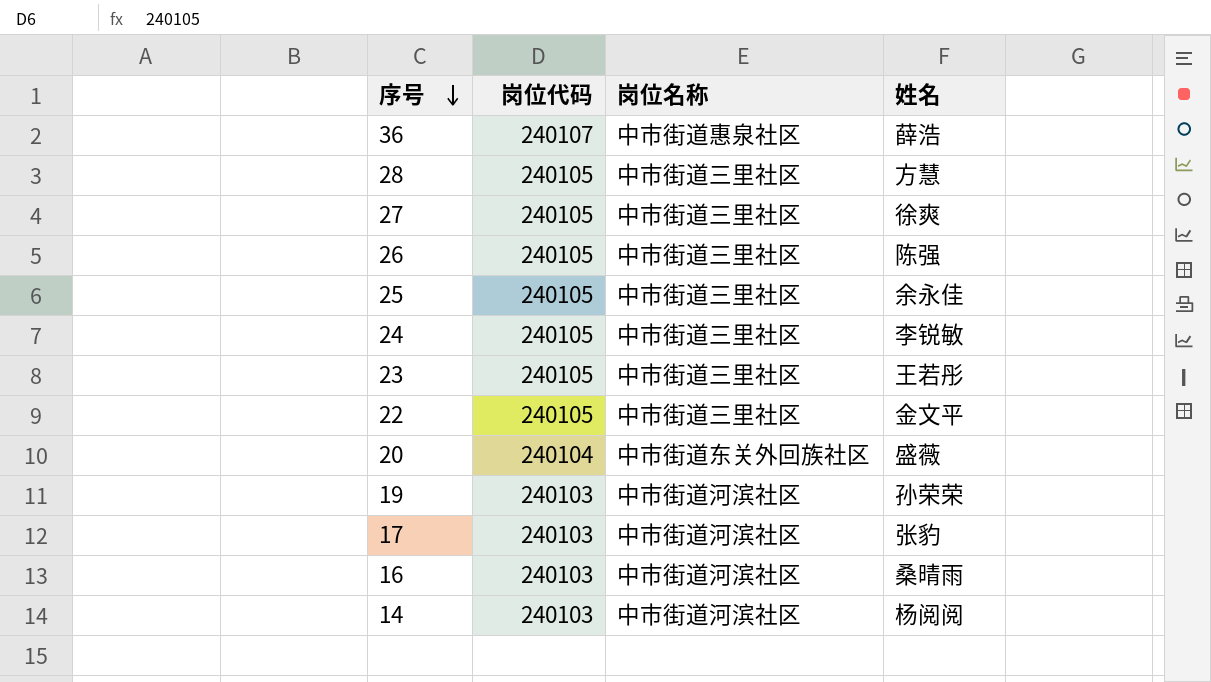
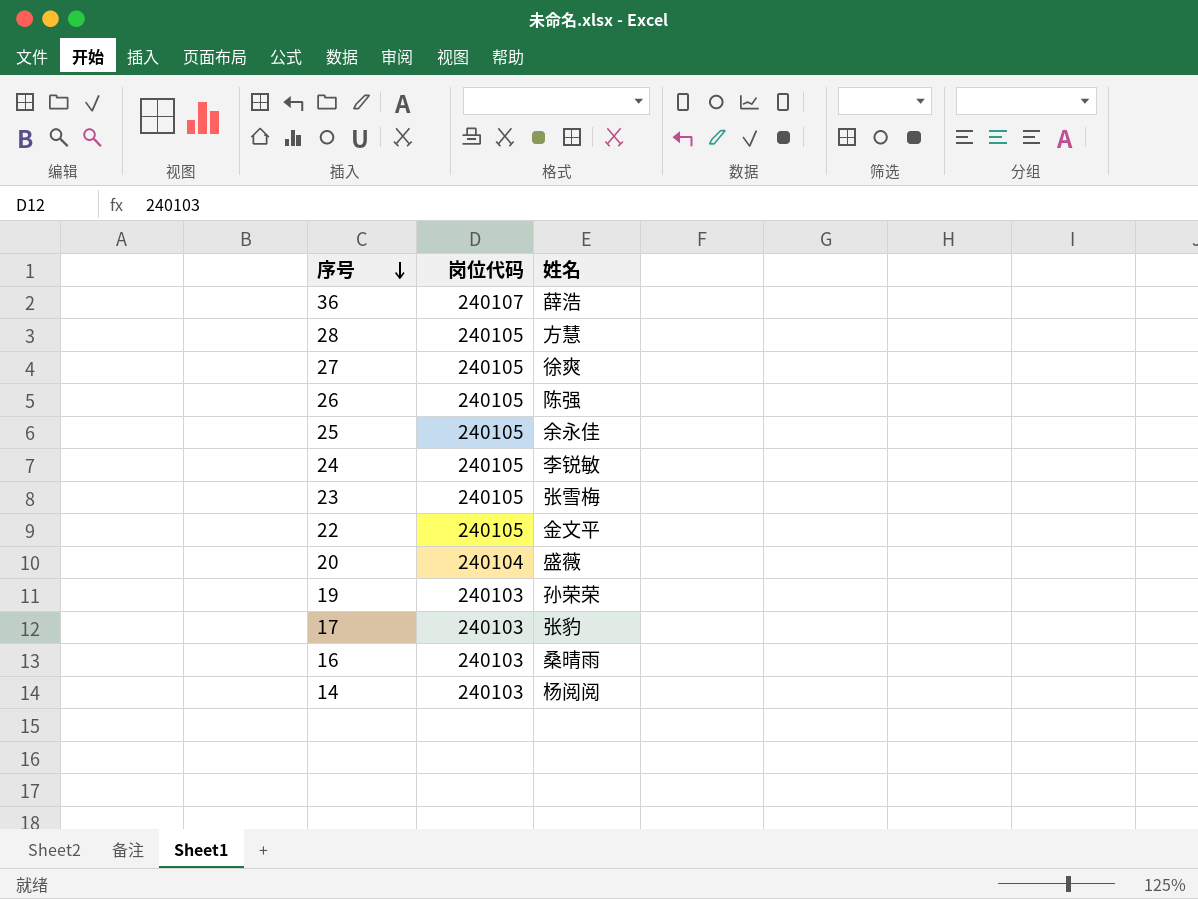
column 岗位名称 | position: 3 -> none
23 | 姓名: 王若彤 -> 张雪梅

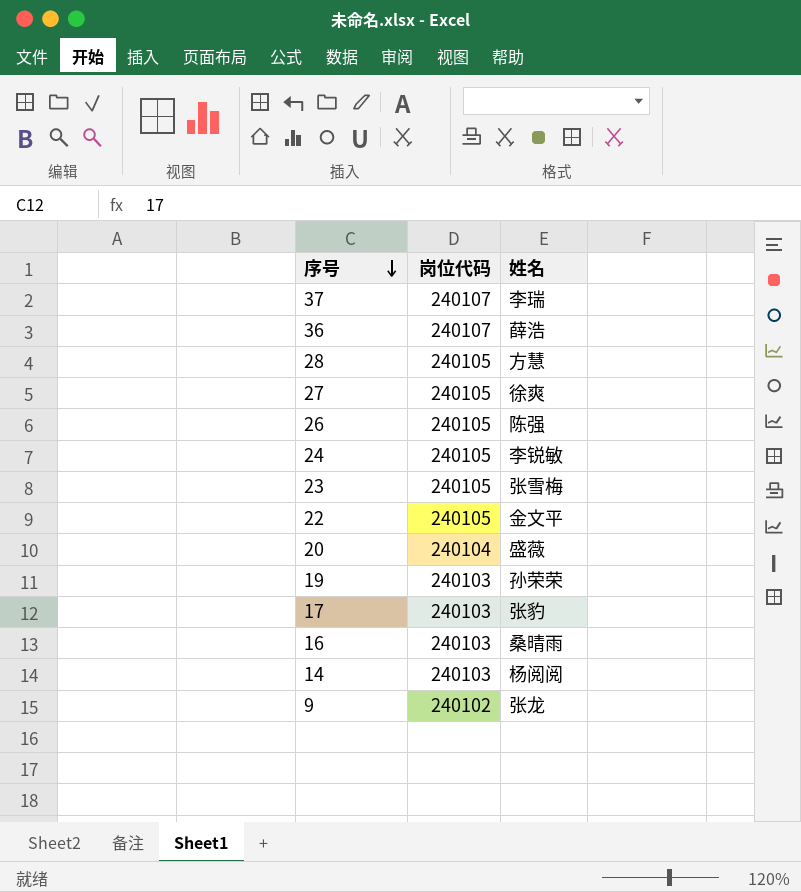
row 25: 240105 | 余永佳 -> none
row 37: none -> 240107 | 李瑞
row 9: none -> 240102 | 张龙

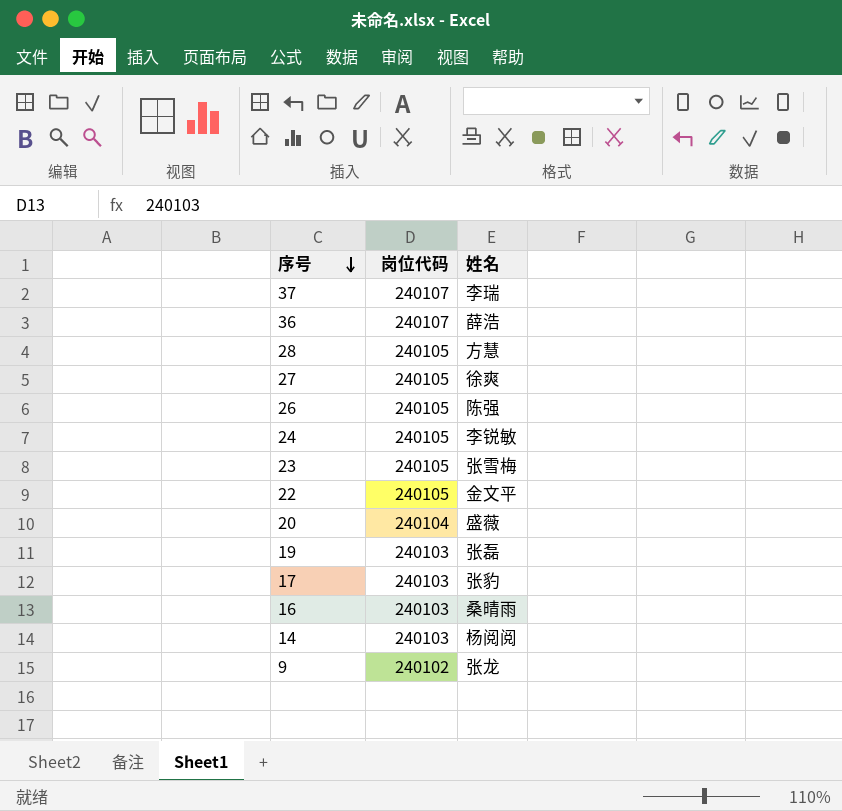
19 | 姓名: 孙荣荣 -> 张磊

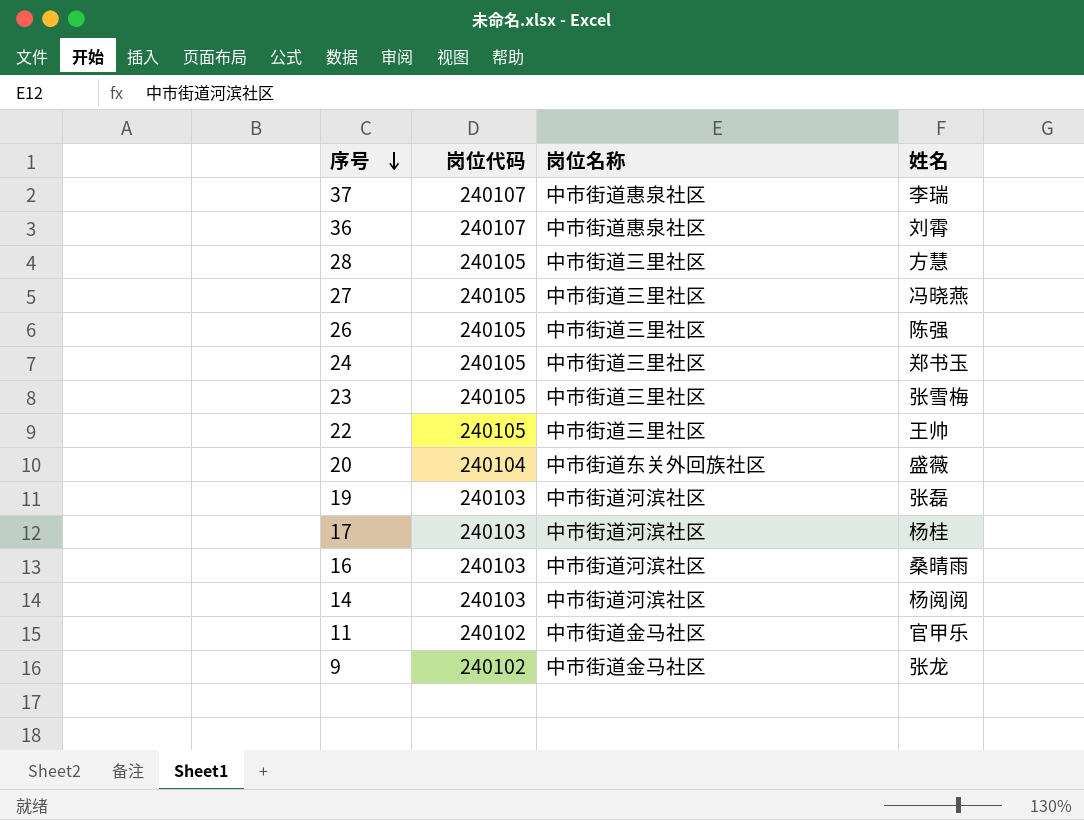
column 岗位名称 | position: none -> 3
36 | 姓名: 薛浩 -> 刘霄
27 | 姓名: 徐爽 -> 冯晓燕
24 | 姓名: 李锐敏 -> 郑书玉
22 | 姓名: 金文平 -> 王帅
17 | 姓名: 张豹 -> 杨桂
row 11: none -> 240102 | 中市街道金马社区 | 官甲乐

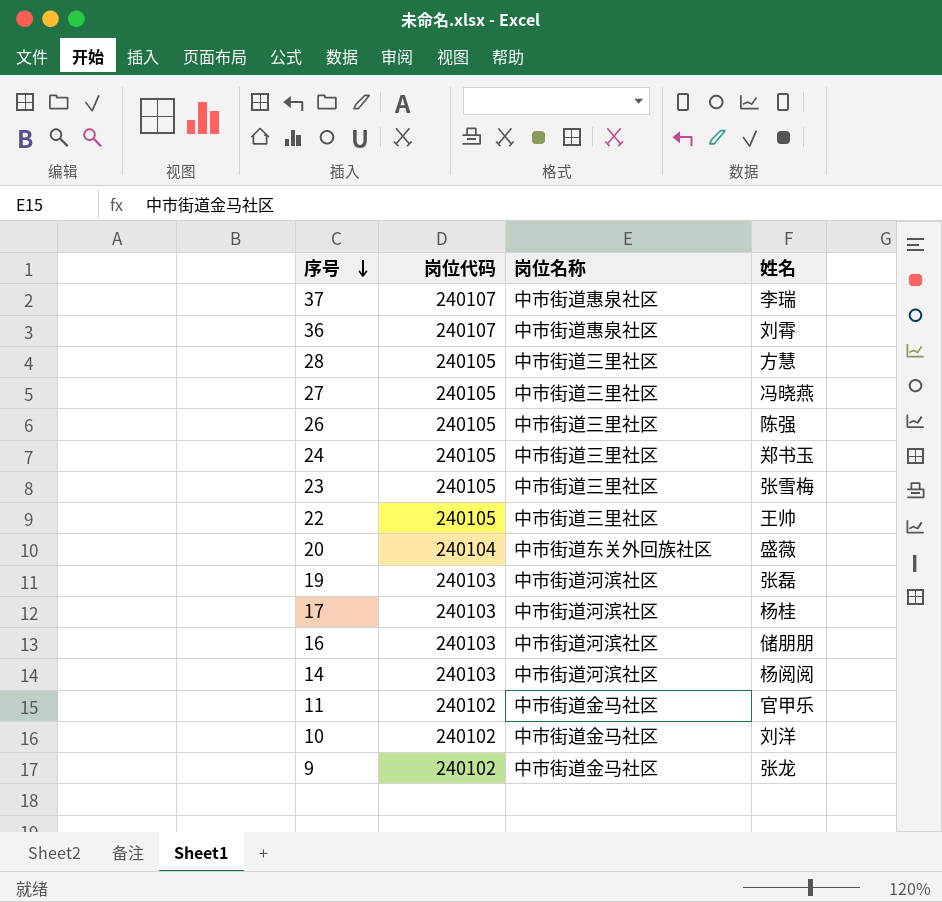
16 | 姓名: 桑晴雨 -> 储朋朋
row 10: none -> 240102 | 中市街道金马社区 | 刘洋

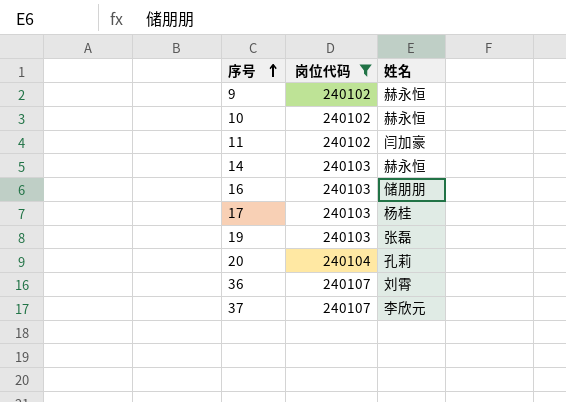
filter: none -> 岗位代码 != 240105
row order: 序号 descending -> 序号 ascending
column 岗位名称 | position: 3 -> none
9 | 姓名: 张龙 -> 赫永恒
10 | 姓名: 刘洋 -> 赫永恒
11 | 姓名: 官甲乐 -> 闫加豪
14 | 姓名: 杨阅阅 -> 赫永恒
20 | 姓名: 盛薇 -> 孔莉
37 | 姓名: 李瑞 -> 李欣元

